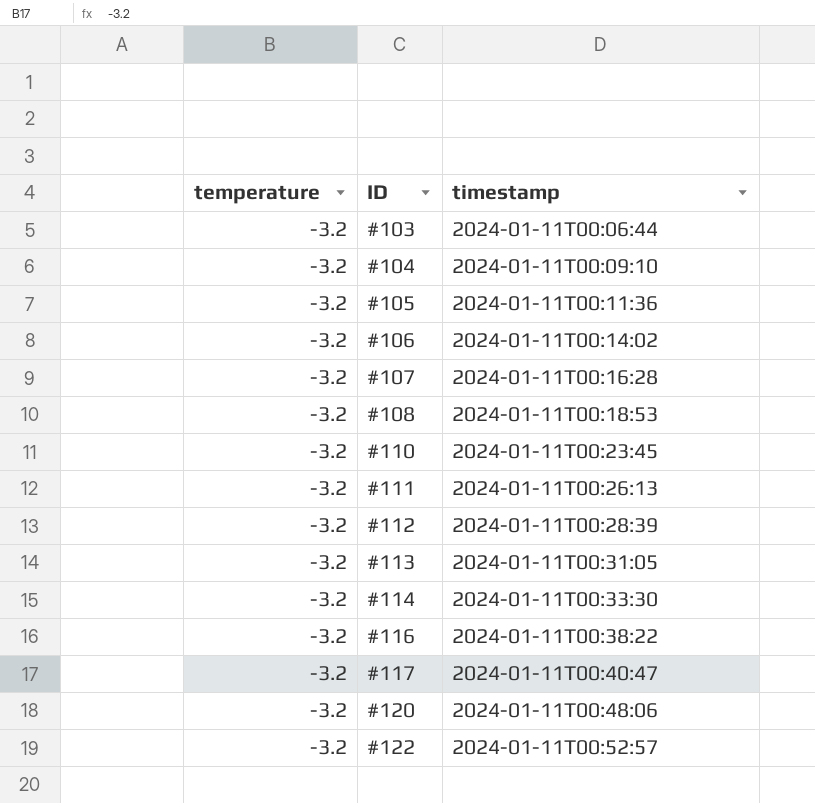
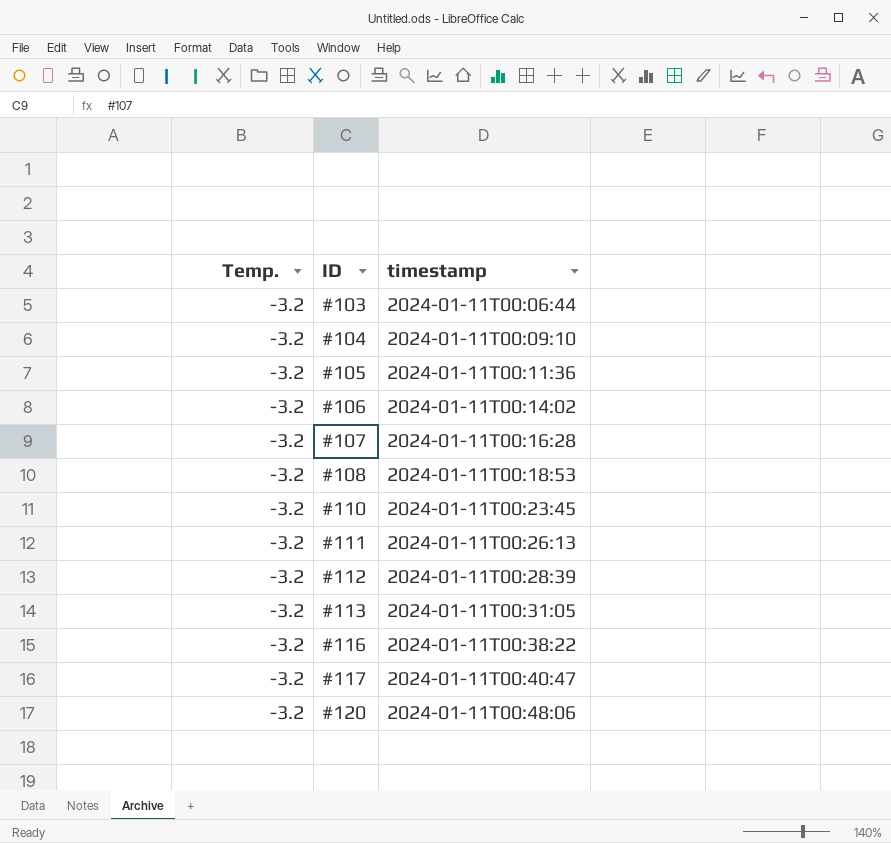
column name: temperature -> Temp.
row #114: -3.2 | 2024-01-11T00:33:30 -> none
row #122: -3.2 | 2024-01-11T00:52:57 -> none

